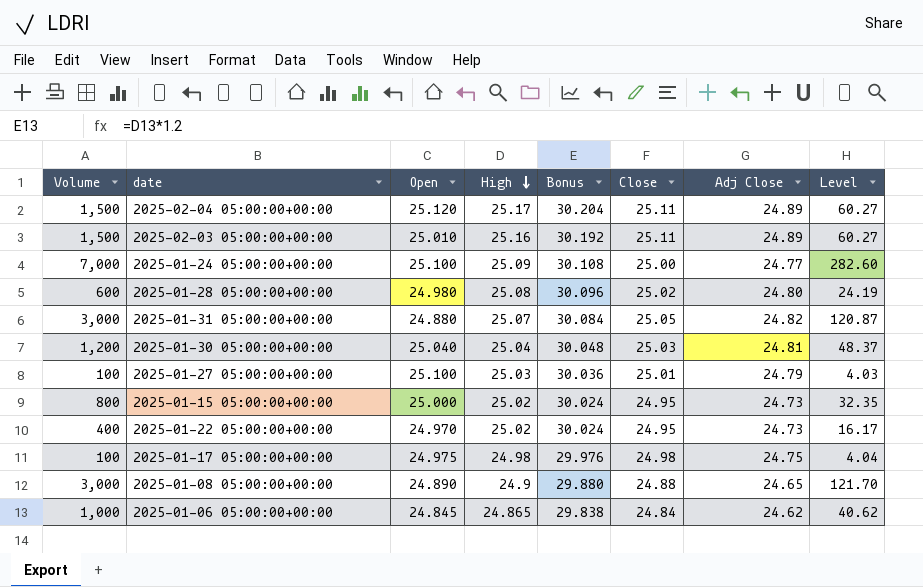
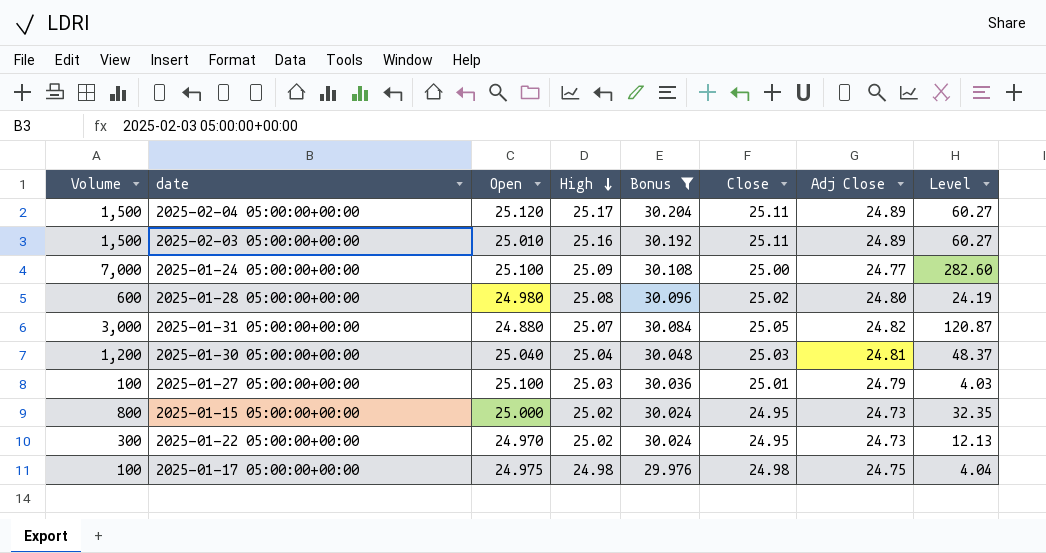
filter: none -> Bonus >= 29.976
2025-01-22 05:00:00+00:00 | Volume: 400 -> 300
2025-01-22 05:00:00+00:00 | Level: 16.17 -> 12.13

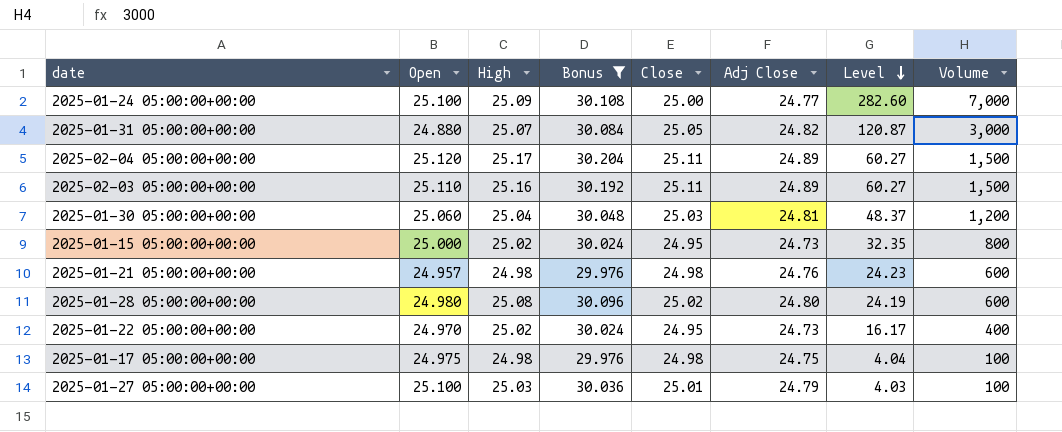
row order: High descending -> Level descending
column Volume | position: 1 -> 8
2025-02-03 05:00:00+00:00 | Open: 25.010 -> 25.110
2025-01-30 05:00:00+00:00 | Open: 25.040 -> 25.060
row 2025-01-21 05:00:00+00:00: none -> 24.957 | 24.98 | 29.976 | 24.98 | 24.76 | 24.23 | 600
2025-01-22 05:00:00+00:00 | Level: 12.13 -> 16.17
2025-01-22 05:00:00+00:00 | Volume: 300 -> 400

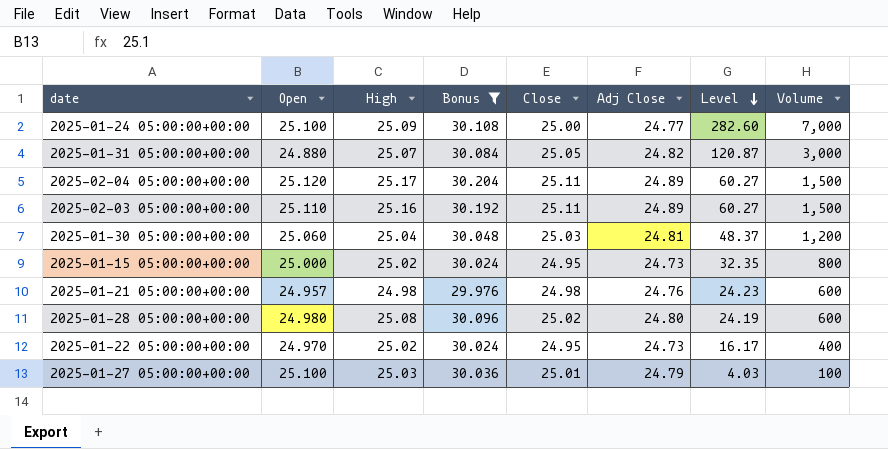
row 2025-01-17 05:00:00+00:00: 24.975 | 24.98 | 29.976 | 24.98 | 24.75 | 4.04 | 100 -> none

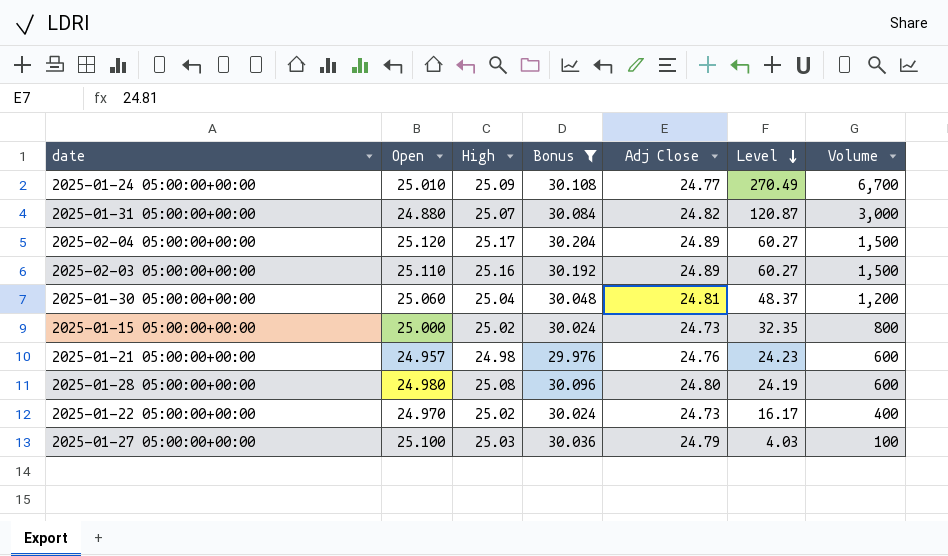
column Close | position: 5 -> none
2025-01-24 05:00:00+00:00 | Open: 25.100 -> 25.010
2025-01-24 05:00:00+00:00 | Level: 282.60 -> 270.49
2025-01-24 05:00:00+00:00 | Volume: 7,000 -> 6,700

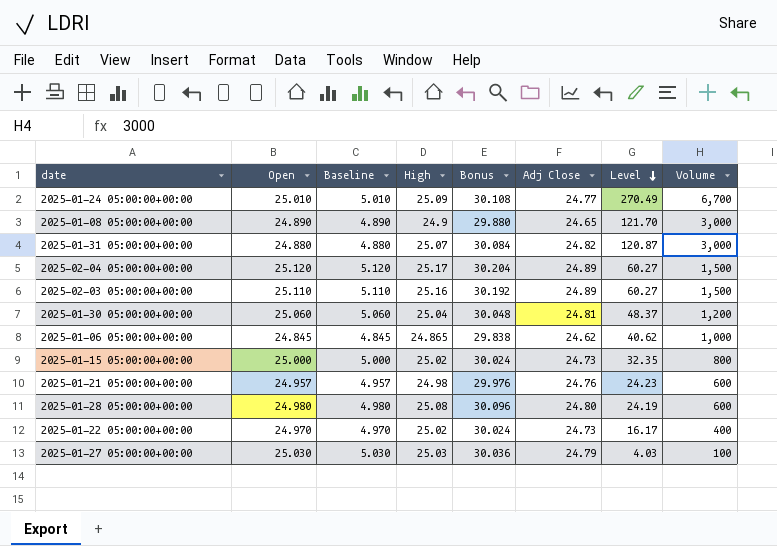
filter: Bonus >= 29.976 -> none
column Baseline | formula: none -> [Open] - 20
2025-01-27 05:00:00+00:00 | Open: 25.100 -> 25.030

